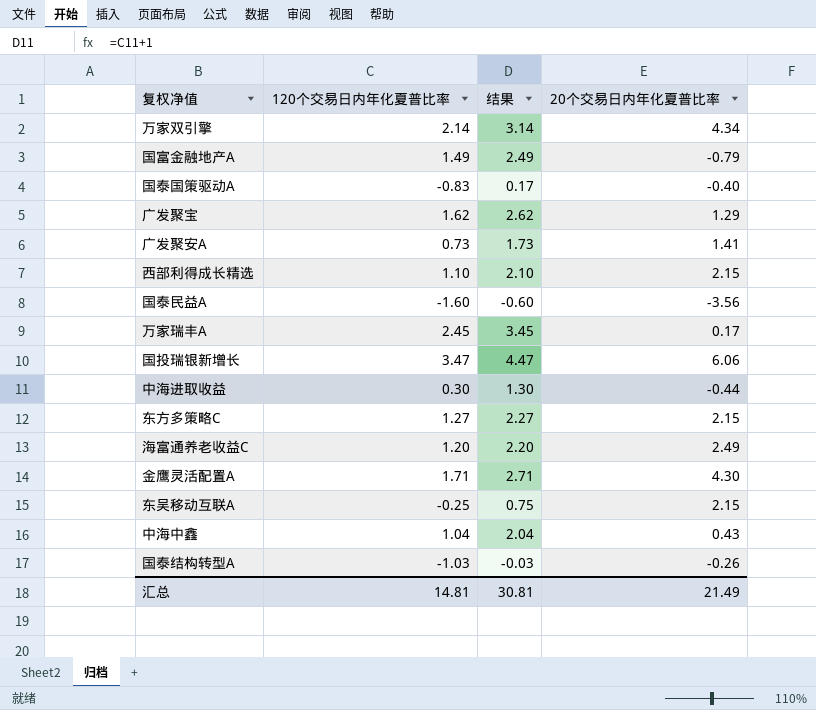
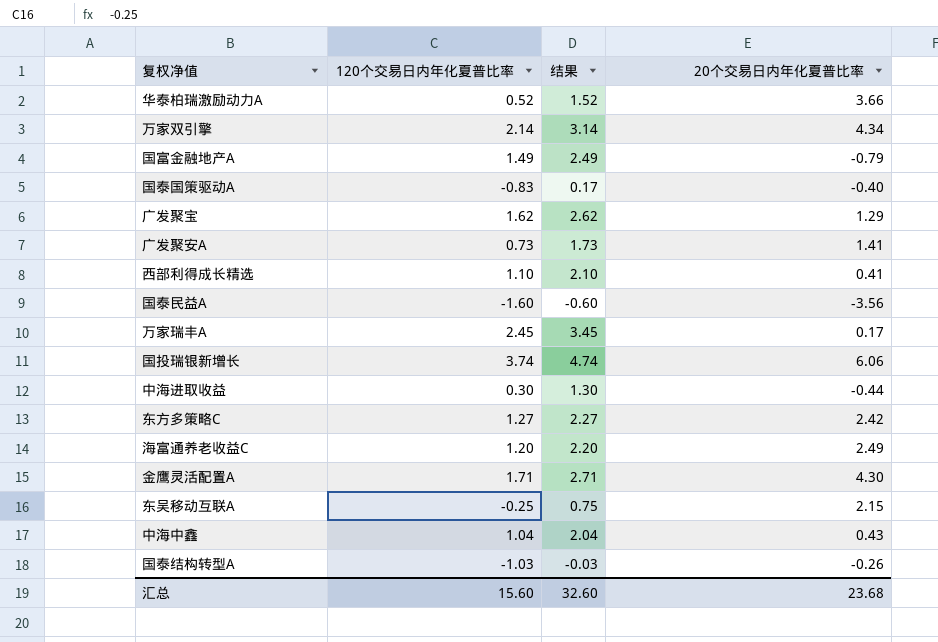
row 华泰柏瑞激励动力A: none -> 0.52 | 1.52 | 3.66
西部利得成长精选 | 20个交易日内年化夏普比率: 2.15 -> 0.41
国投瑞银新增长 | 120个交易日内年化夏普比率: 3.47 -> 3.74
国投瑞银新增长 | 结果: 4.47 -> 4.74
东方多策略C | 20个交易日内年化夏普比率: 2.15 -> 2.42
汇总 | 120个交易日内年化夏普比率: 14.81 -> 15.60
汇总 | 结果: 30.81 -> 32.60
汇总 | 20个交易日内年化夏普比率: 21.49 -> 23.68

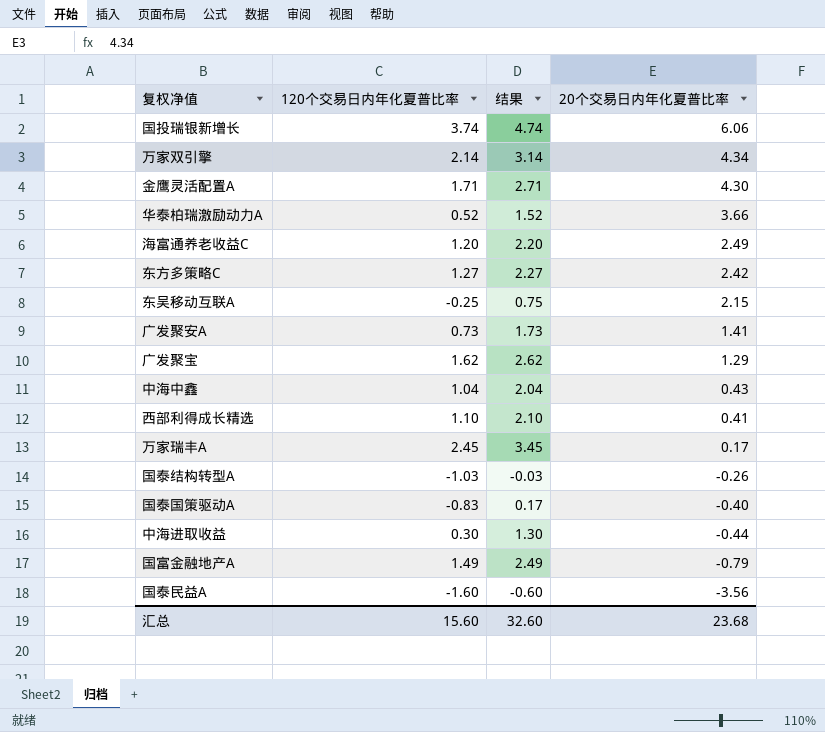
row order: none -> 20个交易日内年化夏普比率 descending

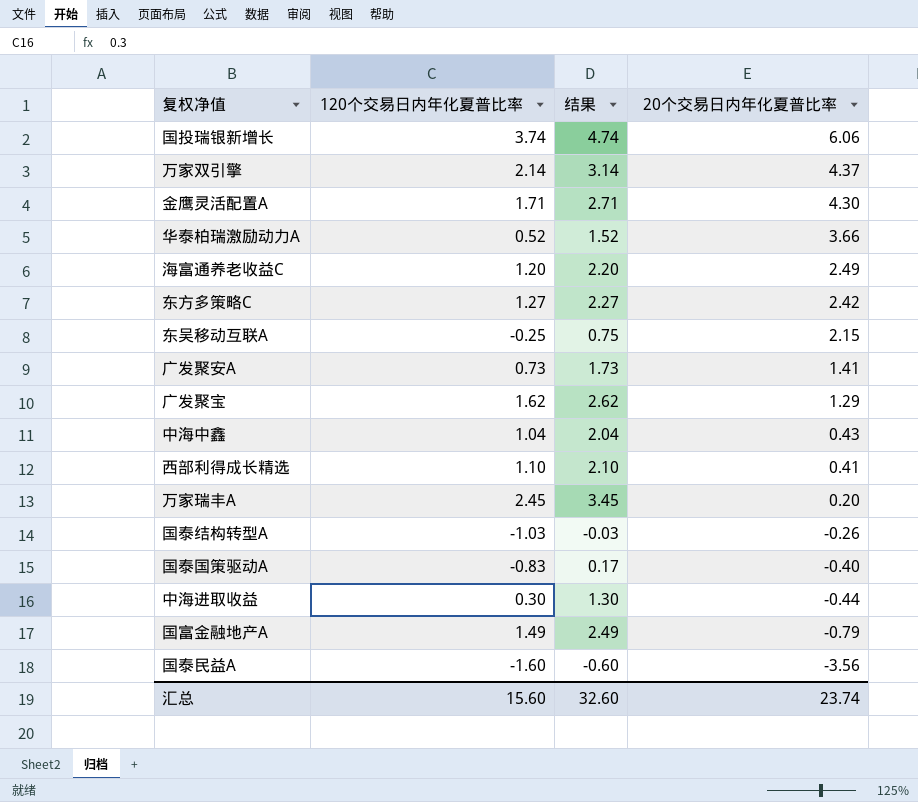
万家双引擎 | 20个交易日内年化夏普比率: 4.34 -> 4.37
万家瑞丰A | 20个交易日内年化夏普比率: 0.17 -> 0.20
汇总 | 20个交易日内年化夏普比率: 23.68 -> 23.74

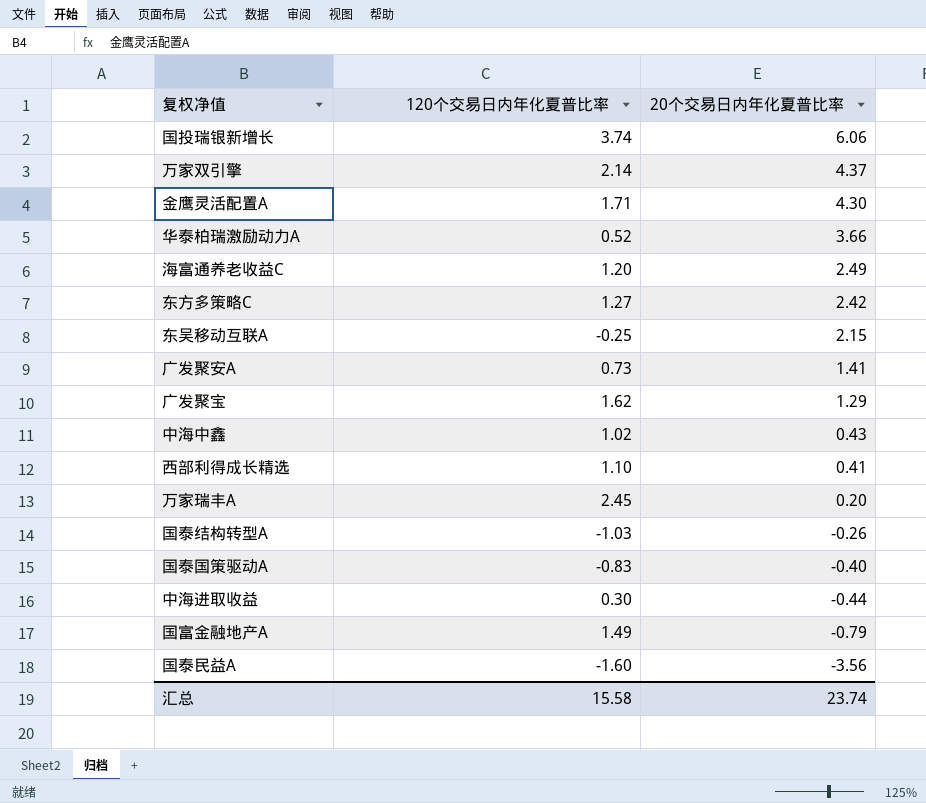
column 结果 | formula: [120个交易日内年化夏普比率] + 1 -> none
中海中鑫 | 120个交易日内年化夏普比率: 1.04 -> 1.02
汇总 | 120个交易日内年化夏普比率: 15.60 -> 15.58

